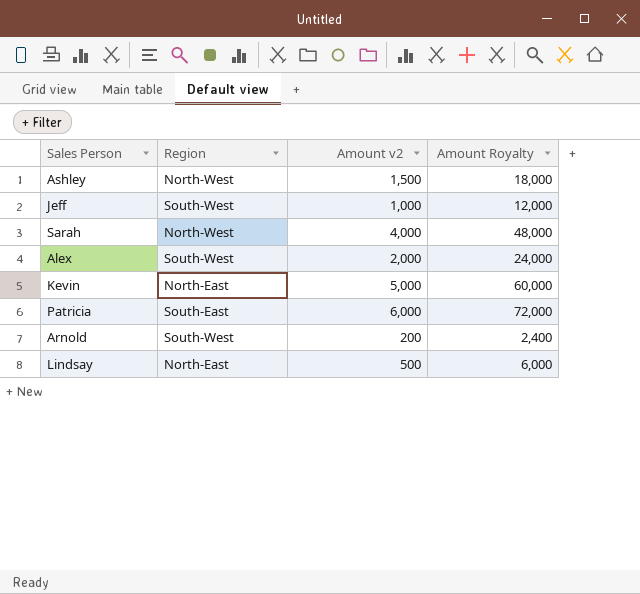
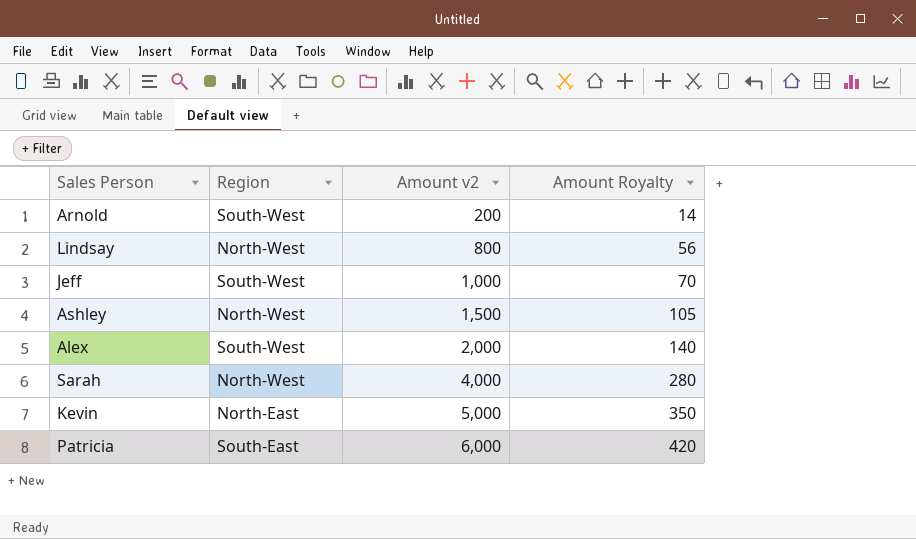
row order: none -> Amount v2 ascending
column Amount Royalty | formula: [Amount v2] * 12 -> [Amount v2] * 0.07
Lindsay | Region: North-East -> North-West
Lindsay | Amount v2: 500 -> 800

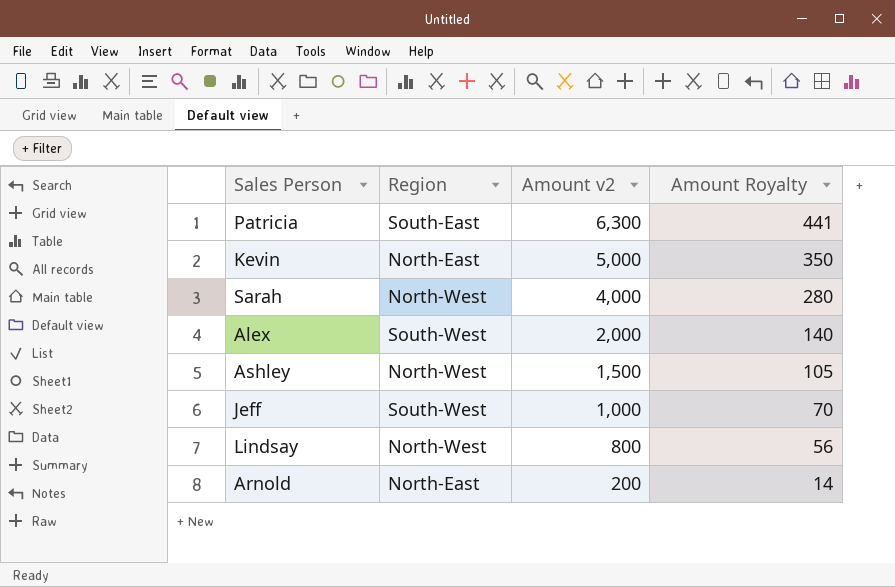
row order: Amount v2 ascending -> Amount v2 descending
Patricia | Amount v2: 6,000 -> 6,300
Patricia | Amount Royalty: 420 -> 441
Arnold | Region: South-West -> North-East

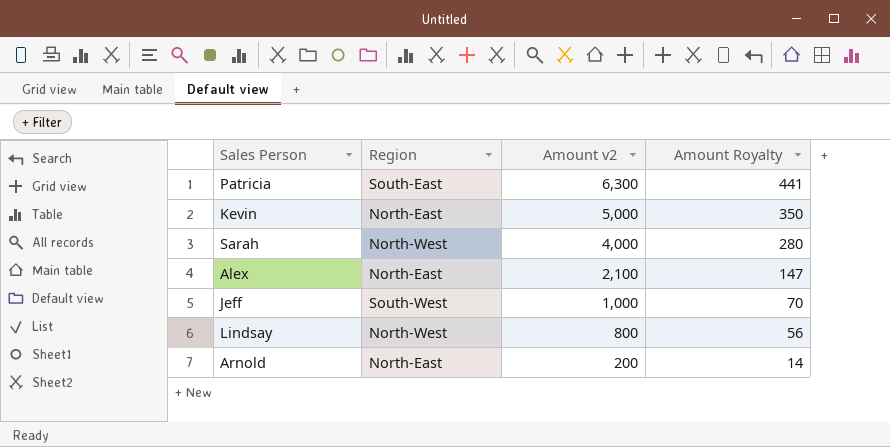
row Ashley: North-West | 1,500 | 105 -> none
Alex | Region: South-West -> North-East
Alex | Amount v2: 2,000 -> 2,100
Alex | Amount Royalty: 140 -> 147

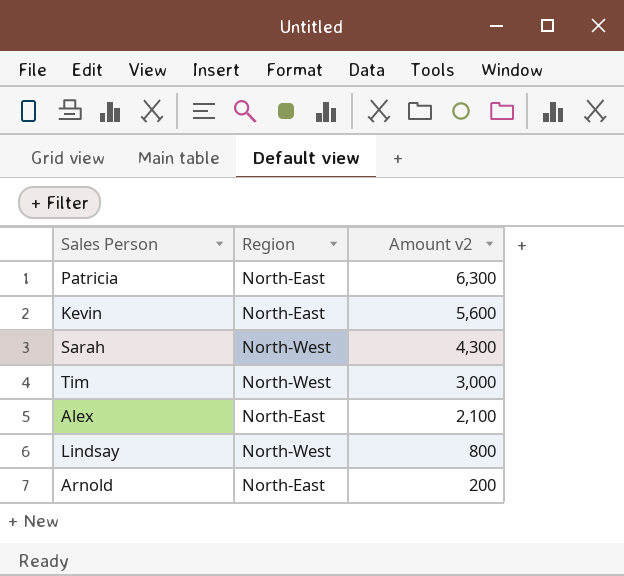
column Amount Royalty | formula: [Amount v2] * 0.07 -> none
row Jeff: South-West | 1,000 | 70 -> none
Patricia | Region: South-East -> North-East
Kevin | Amount v2: 5,000 -> 5,600
Sarah | Amount v2: 4,000 -> 4,300
row Tim: none -> North-West | 3,000

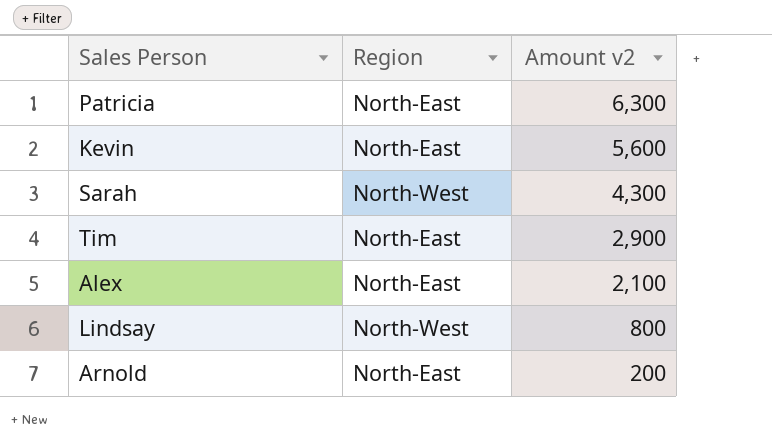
Tim | Region: North-West -> North-East
Tim | Amount v2: 3,000 -> 2,900

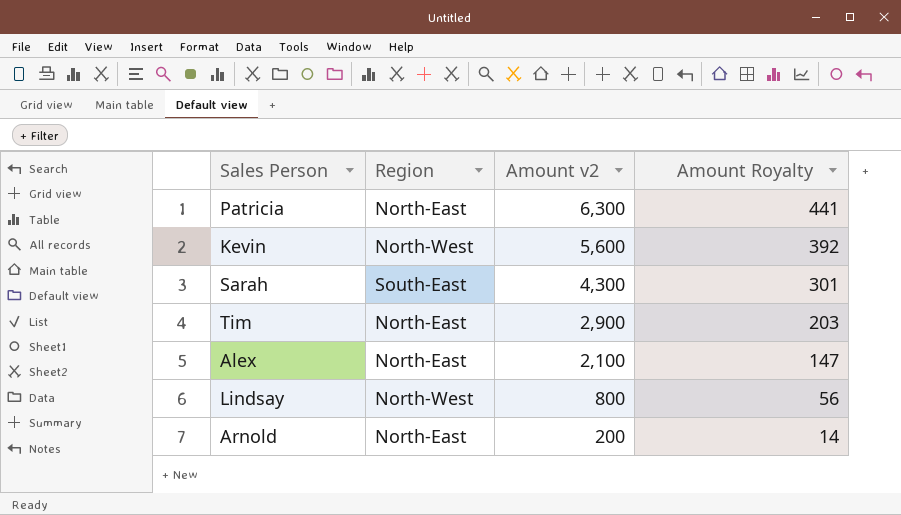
column Amount Royalty | formula: none -> [Amount v2] * 0.07
Kevin | Region: North-East -> North-West
Sarah | Region: North-West -> South-East

